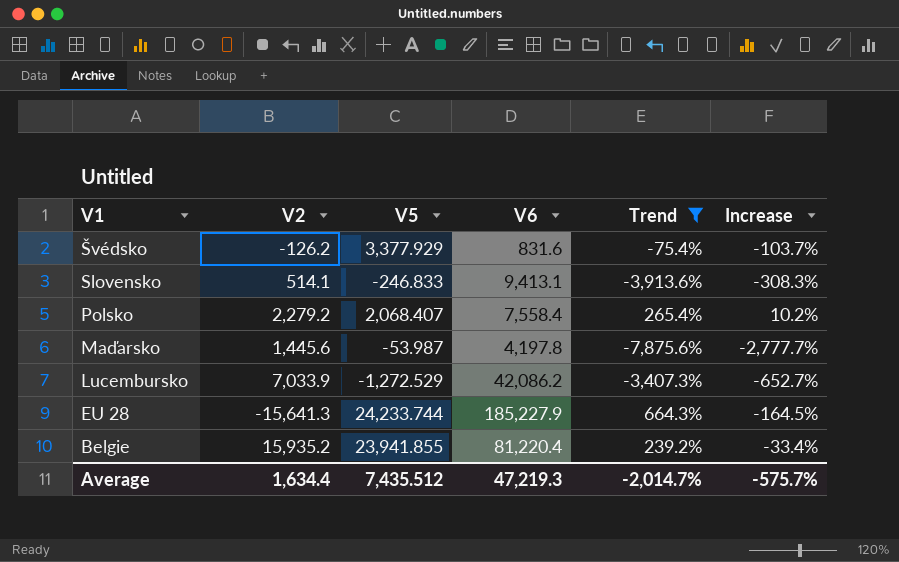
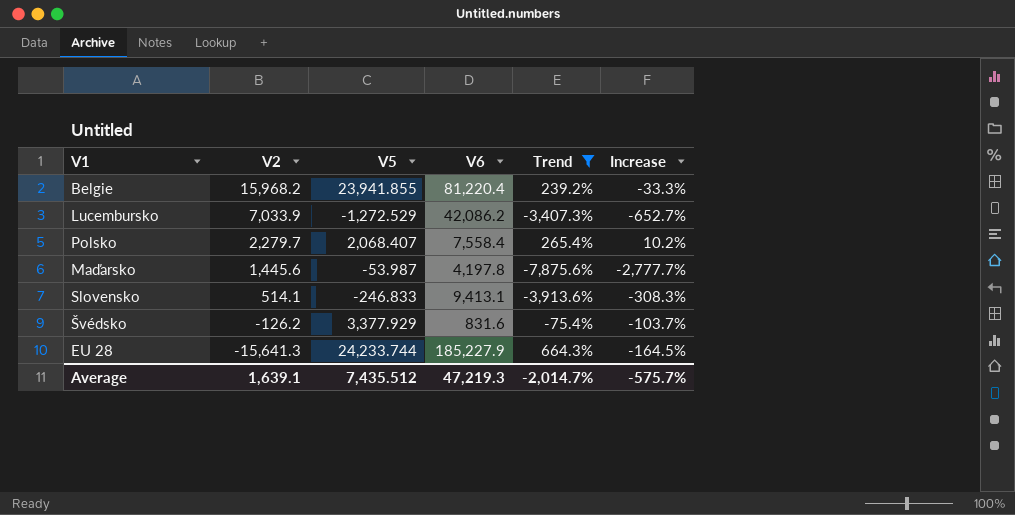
row order: V1 descending -> V2 descending
Belgie | V2: 15,935.2 -> 15,968.2
Belgie | Increase: -33.4% -> -33.3%
Polsko | V2: 2,279.2 -> 2,279.7
Average | V2: 1,634.4 -> 1,639.1

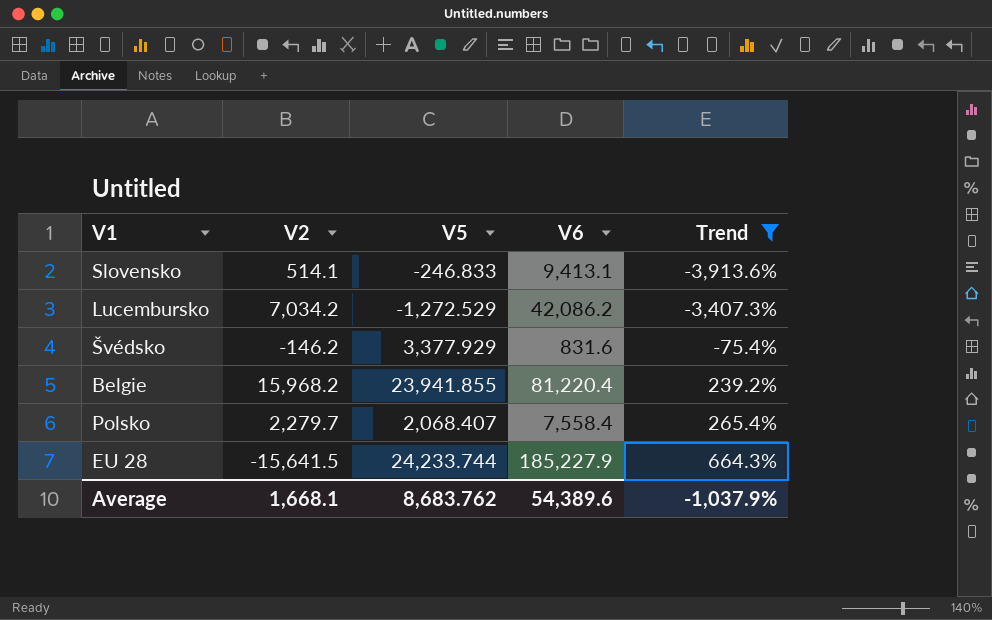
row order: V2 descending -> Trend ascending
column Increase | formula: ([V2] - [V5]) / [V5] -> none
row Maďarsko: 1,445.6 | -53.987 | 4,197.8 | -7,875.6% | -2,777.7% -> none
Lucembursko | V2: 7,033.9 -> 7,034.2
Švédsko | V2: -126.2 -> -146.2
EU 28 | V2: -15,641.3 -> -15,641.5
Average | V2: 1,639.1 -> 1,668.1
Average | V5: 7,435.512 -> 8,683.762
Average | V6: 47,219.3 -> 54,389.6
Average | Trend: -2,014.7% -> -1,037.9%

